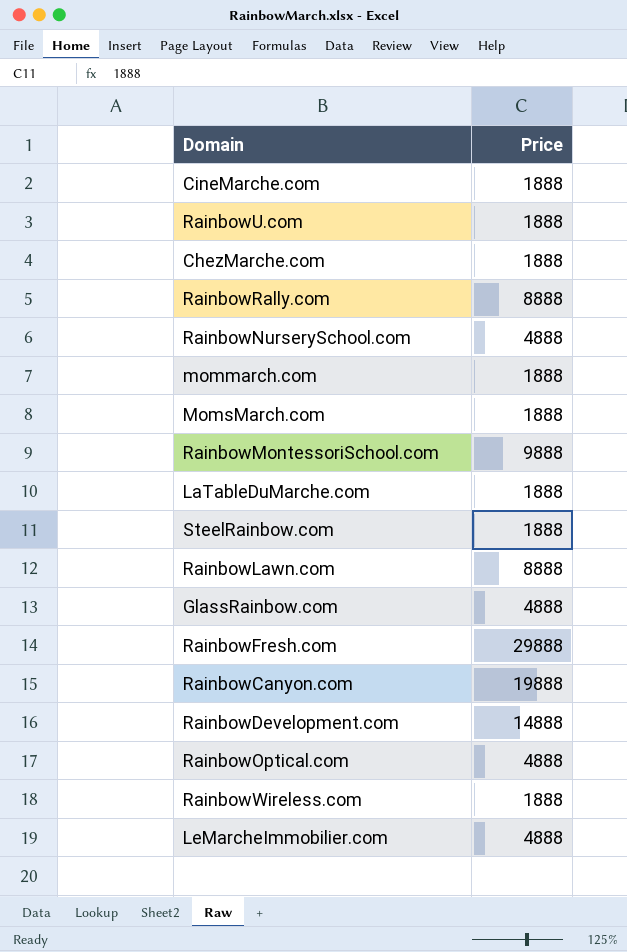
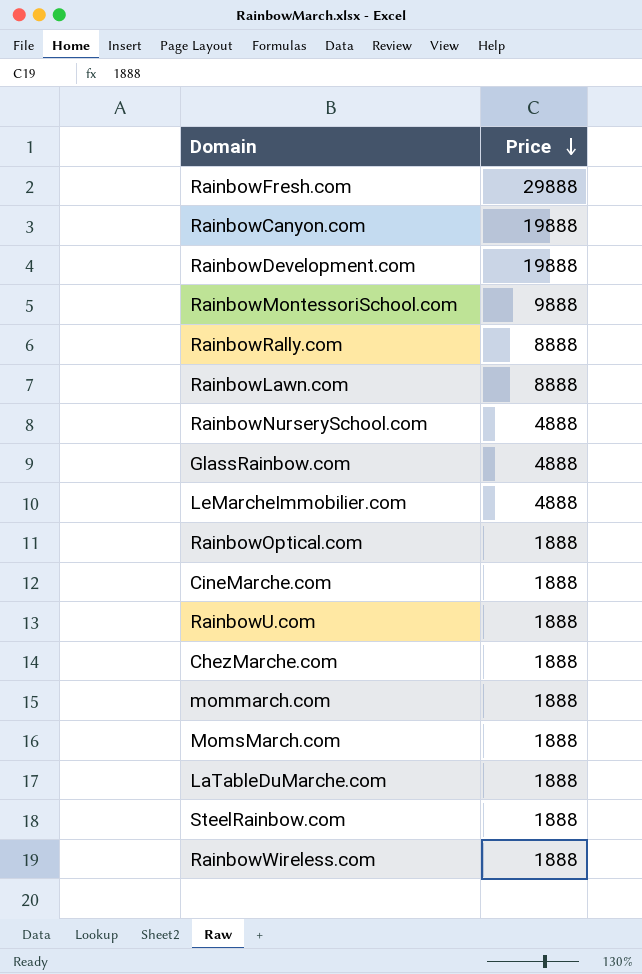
row order: none -> Price descending
RainbowDevelopment.com | Price: 14888 -> 19888
RainbowOptical.com | Price: 4888 -> 1888

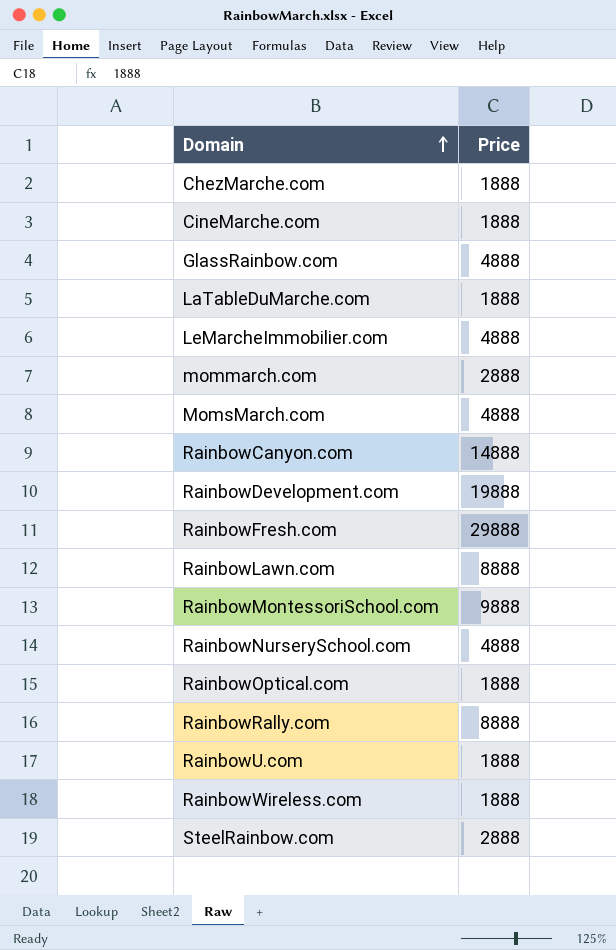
row order: Price descending -> Domain ascending
mommarch.com | Price: 1888 -> 2888
MomsMarch.com | Price: 1888 -> 4888
RainbowCanyon.com | Price: 19888 -> 14888
SteelRainbow.com | Price: 1888 -> 2888

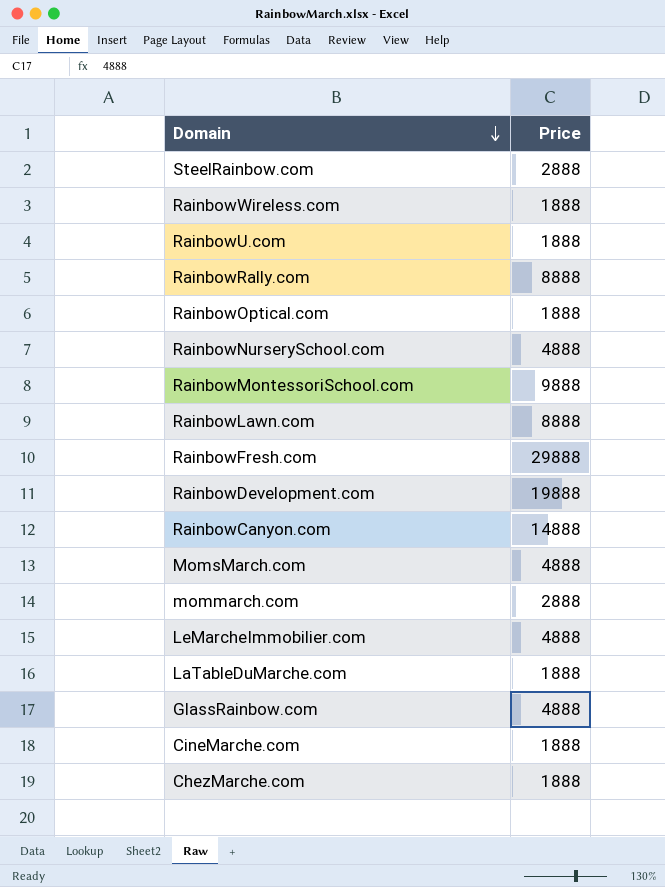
row order: Domain ascending -> Domain descending

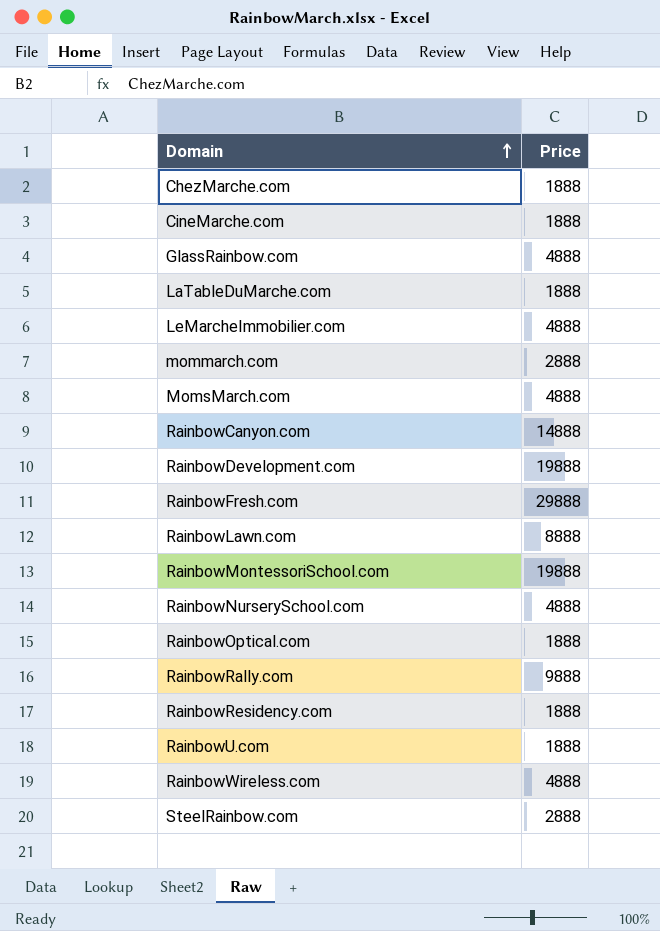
row order: Domain descending -> Domain ascending
RainbowMontessoriSchool.com | Price: 9888 -> 19888
RainbowRally.com | Price: 8888 -> 9888
row RainbowResidency.com: none -> 1888
RainbowWireless.com | Price: 1888 -> 4888

